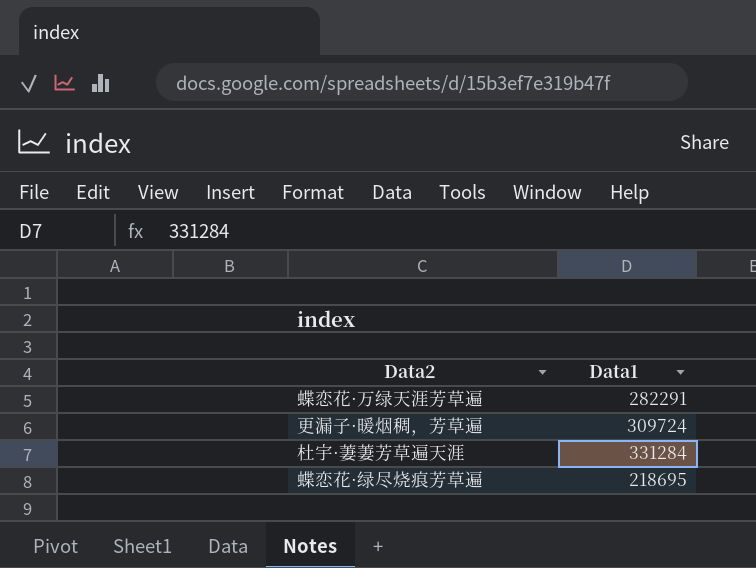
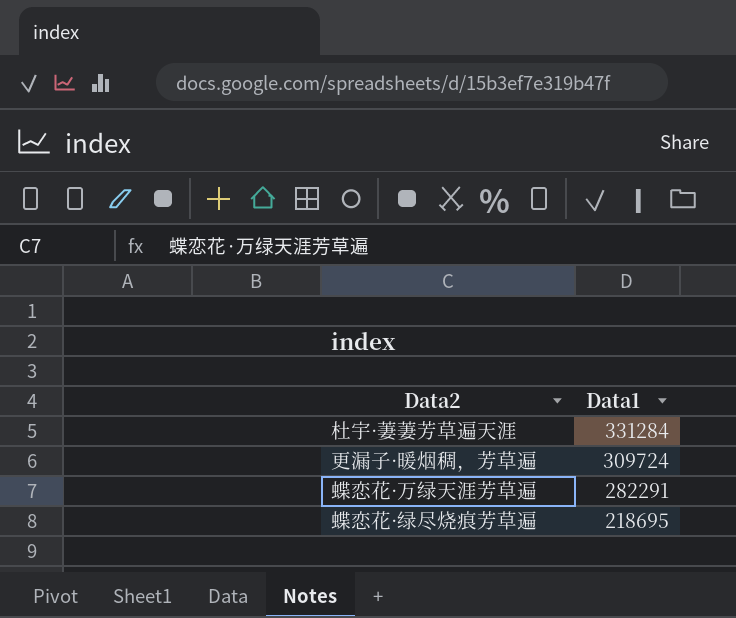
row order: none -> Data1 descending

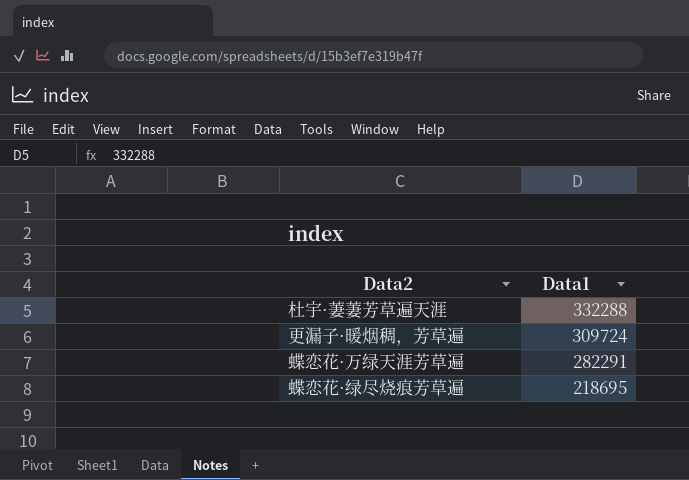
杜宇·萋萋芳草遍天涯 | Data1: 331284 -> 332288

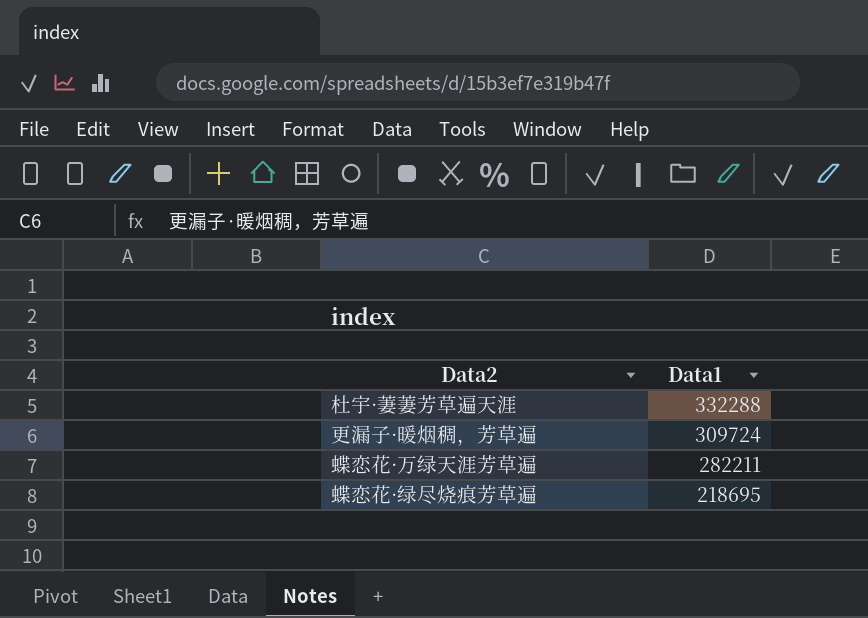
蝶恋花·万绿天涯芳草遍 | Data1: 282291 -> 282211

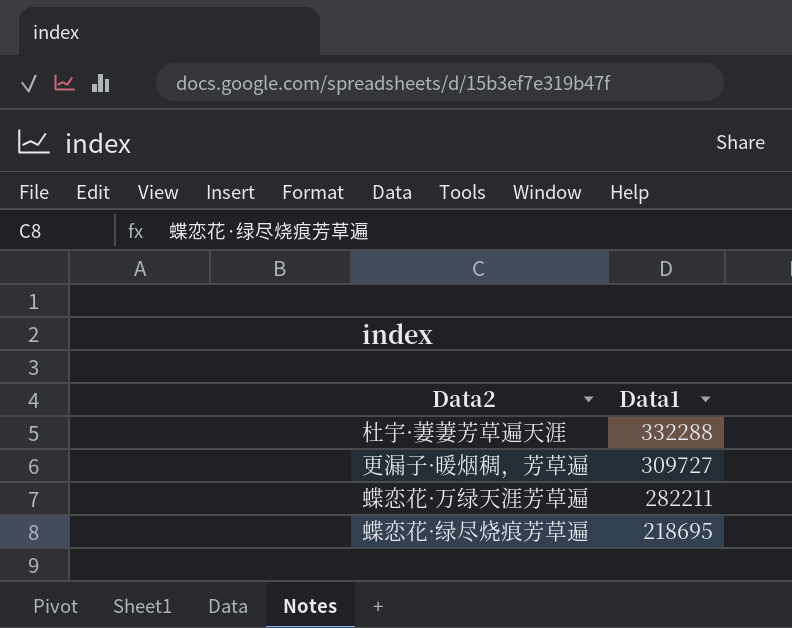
更漏子·暖烟稠，芳草遍 | Data1: 309724 -> 309727

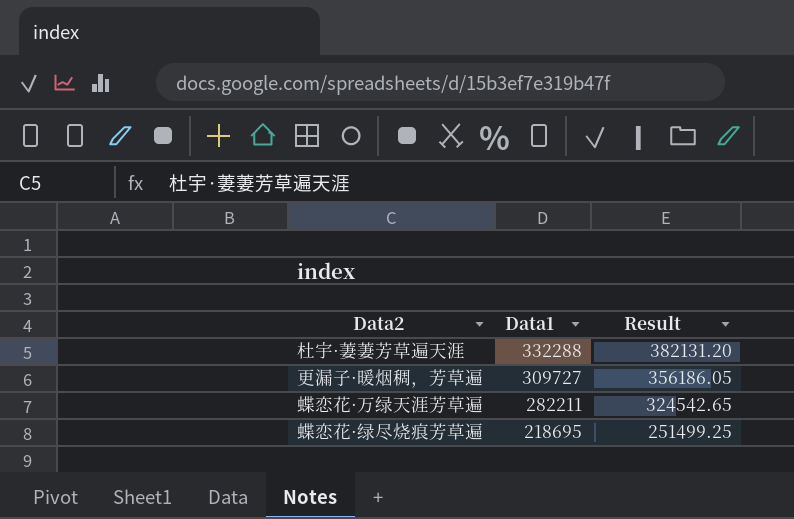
column Result | formula: none -> [Data1] * 1.15

